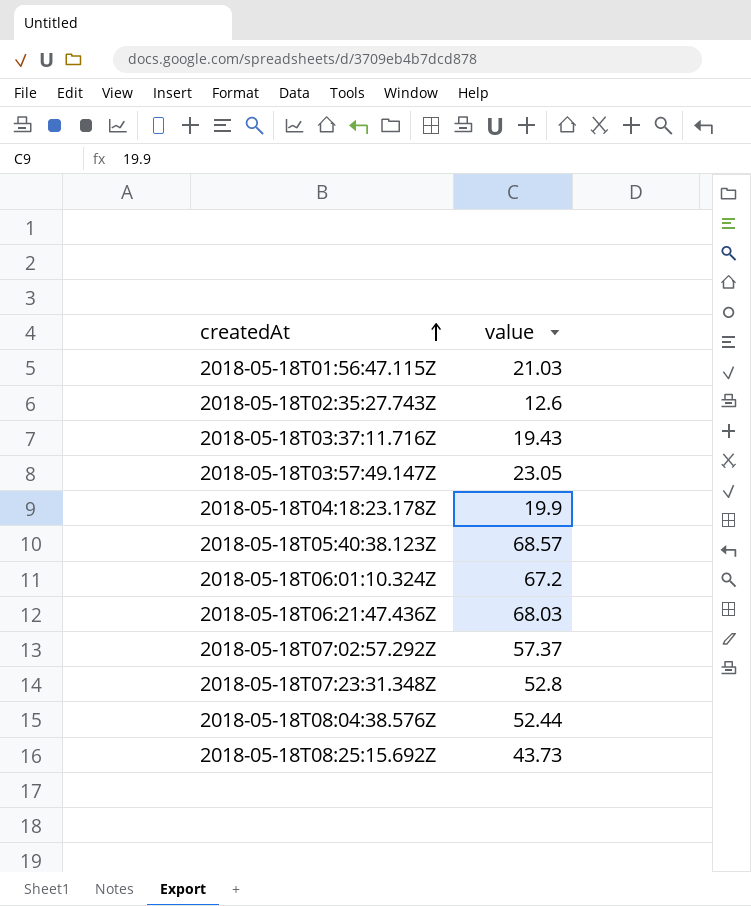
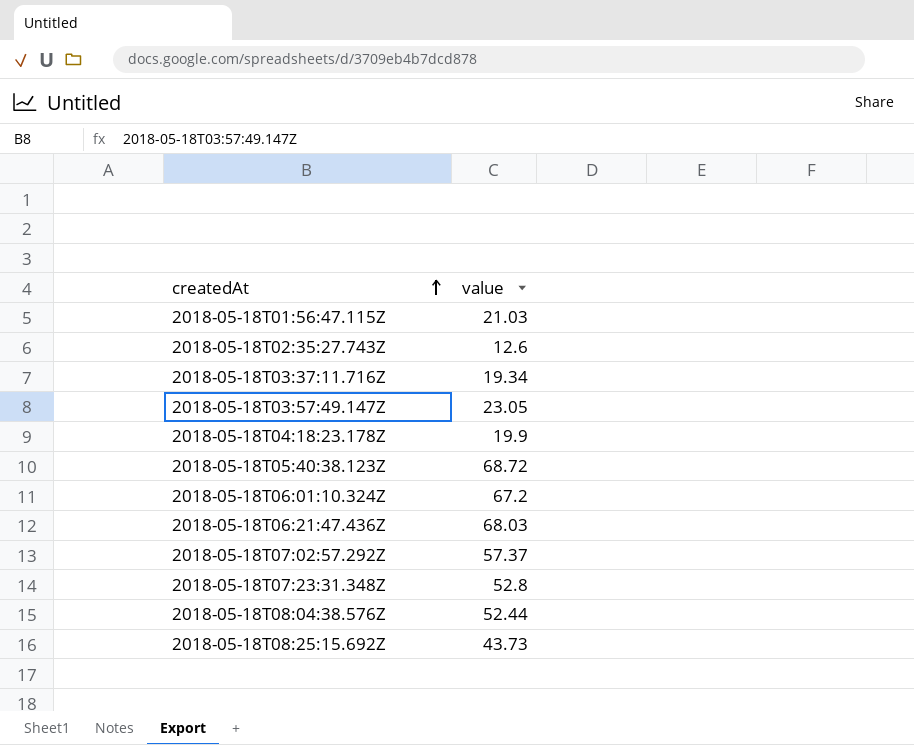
2018-05-18T03:37:11.716Z | value: 19.43 -> 19.34
2018-05-18T05:40:38.123Z | value: 68.57 -> 68.72

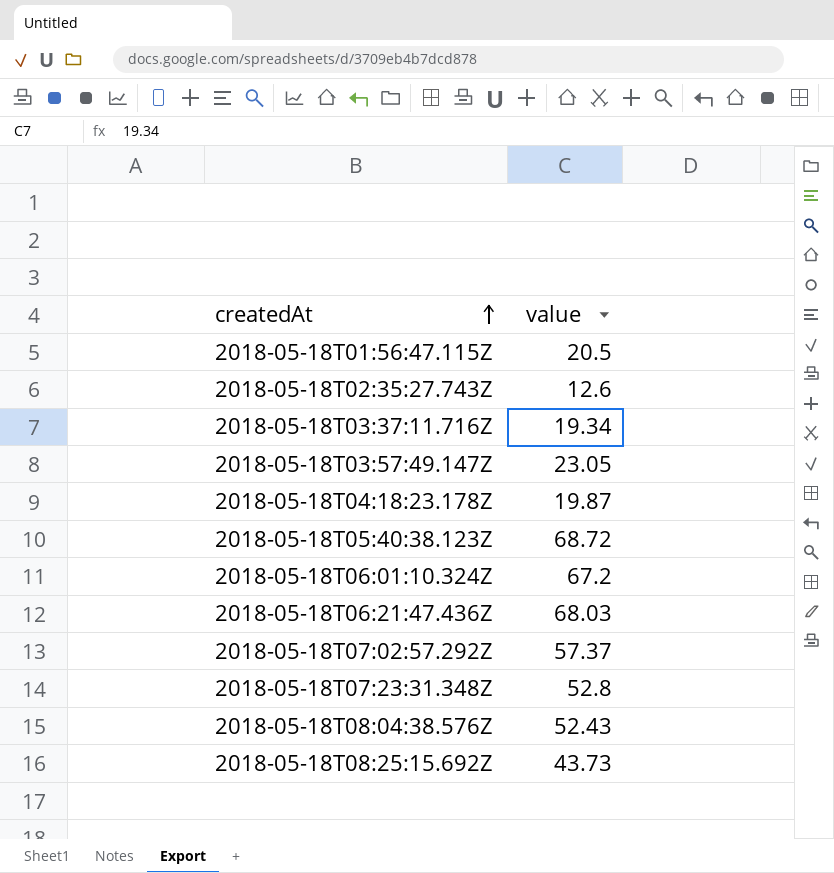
2018-05-18T01:56:47.115Z | value: 21.03 -> 20.5
2018-05-18T04:18:23.178Z | value: 19.9 -> 19.87
2018-05-18T08:04:38.576Z | value: 52.44 -> 52.43

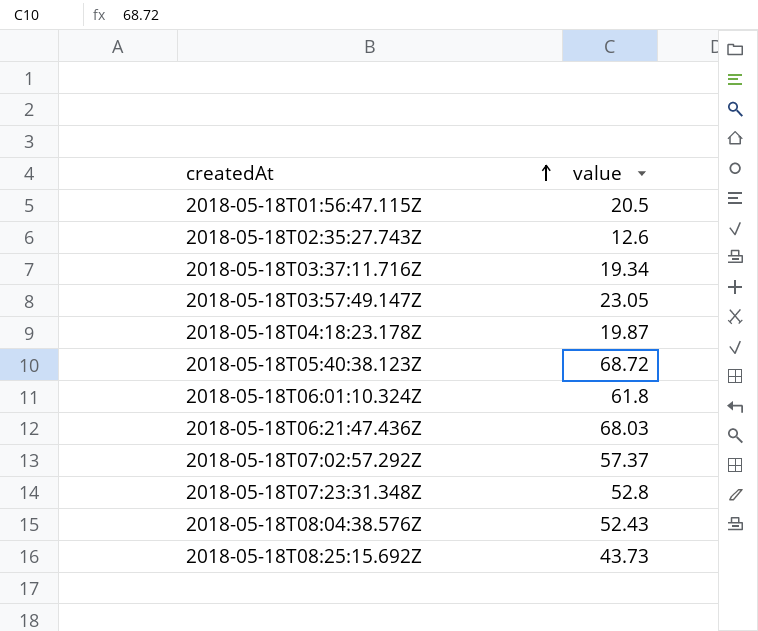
2018-05-18T06:01:10.324Z | value: 67.2 -> 61.8

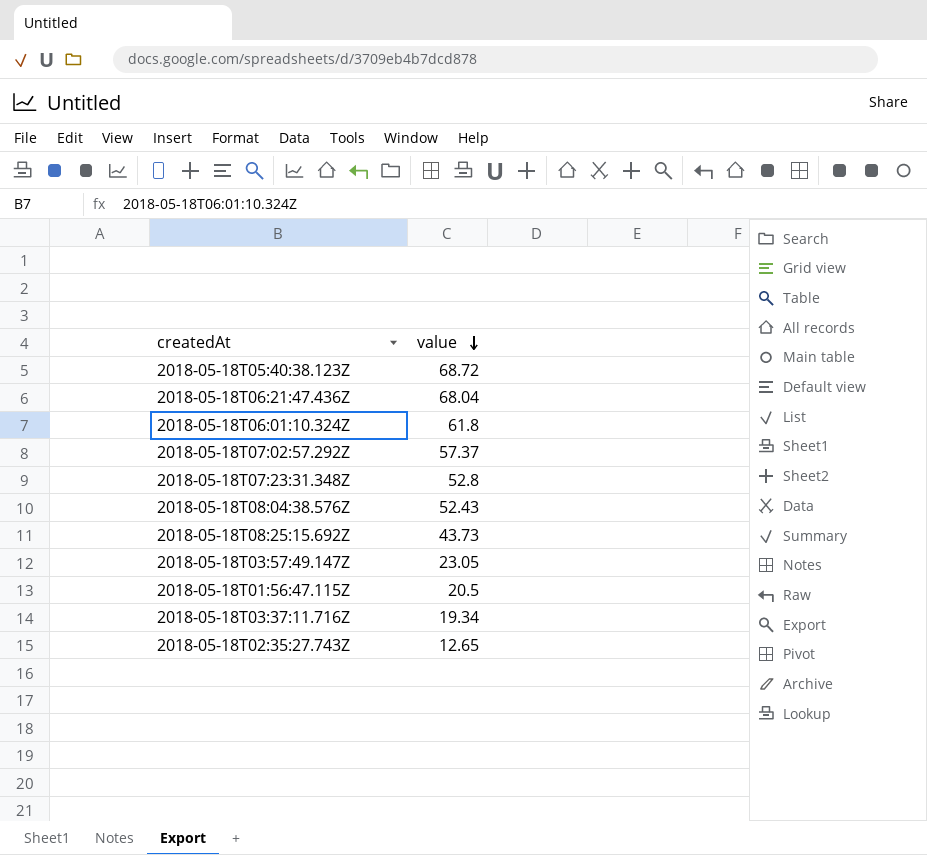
row order: createdAt ascending -> value descending
row 2018-05-18T04:18:23.178Z: 19.87 -> none
2018-05-18T06:21:47.436Z | value: 68.03 -> 68.04
2018-05-18T02:35:27.743Z | value: 12.6 -> 12.65

